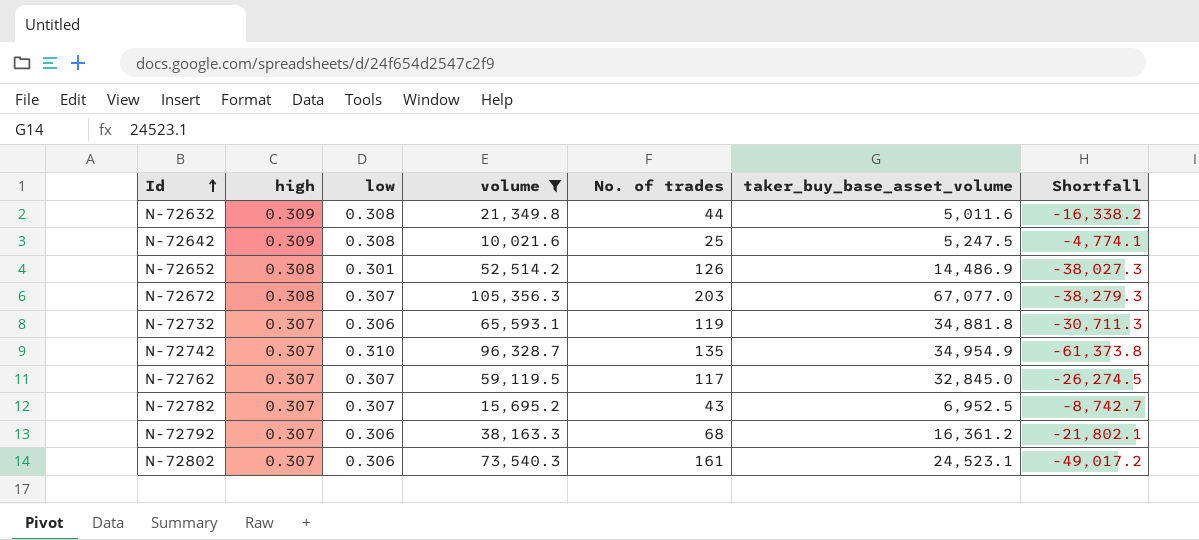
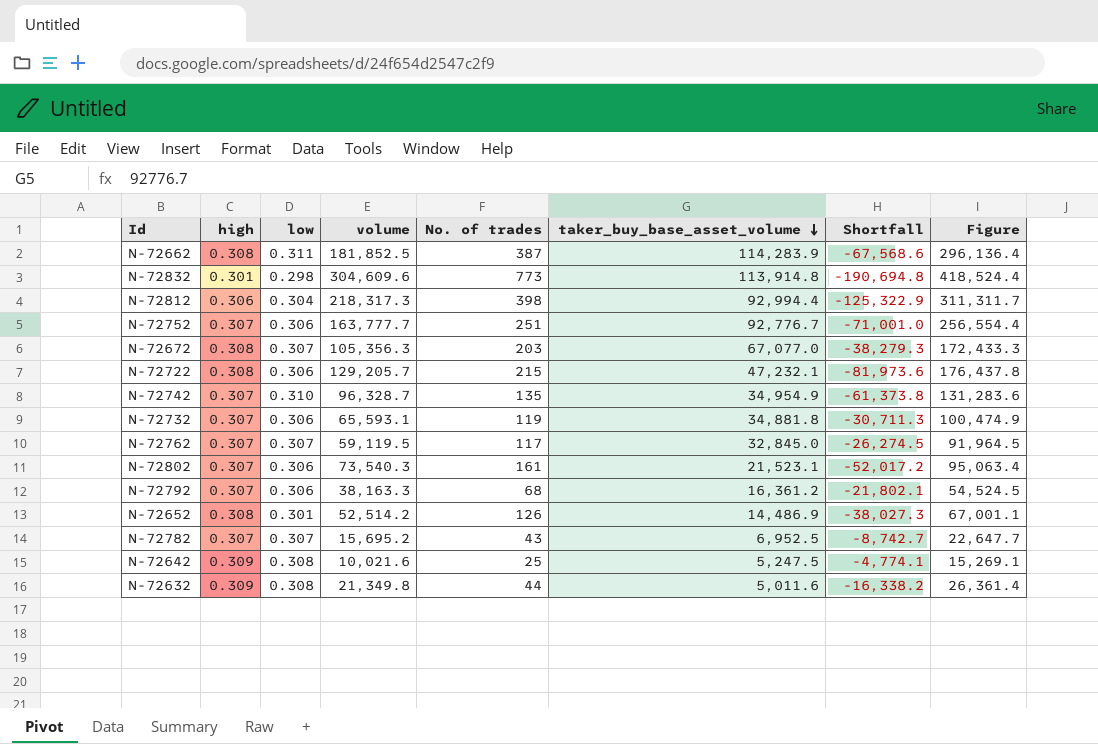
filter: volume <= 105,356.3 -> none
row order: Id ascending -> taker_buy_base_asset_volume descending
column Figure | formula: none -> [volume] + [taker_buy_base_asset_volume]
N-72802 | taker_buy_base_asset_volume: 24,523.1 -> 21,523.1
N-72802 | Shortfall: -49,017.2 -> -52,017.2

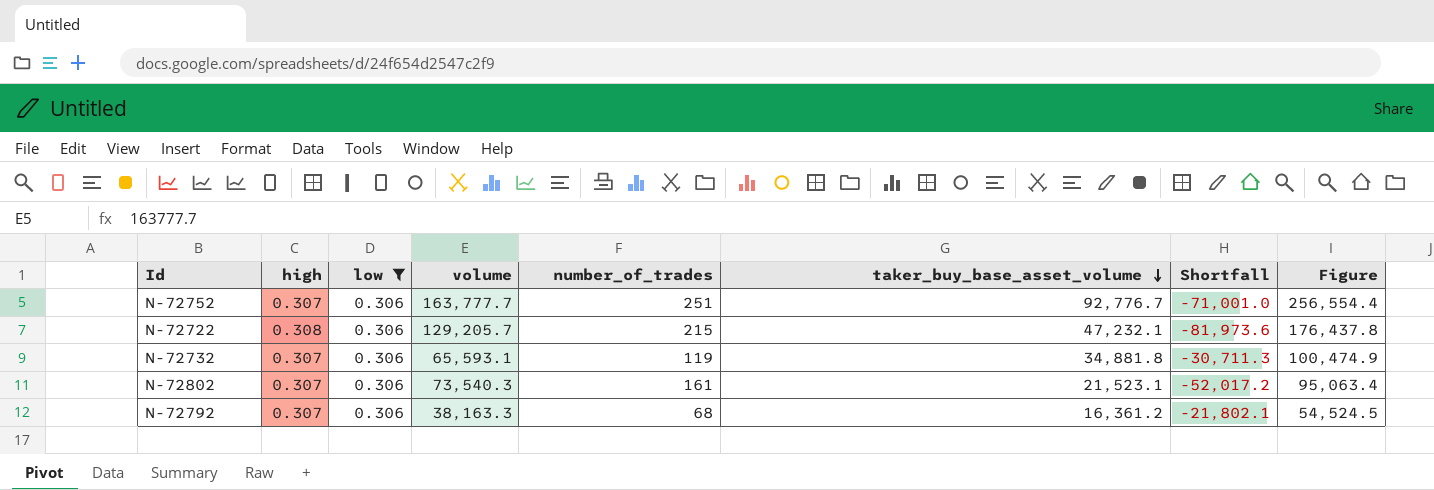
filter: none -> low = 0.306
column name: No. of trades -> number_of_trades

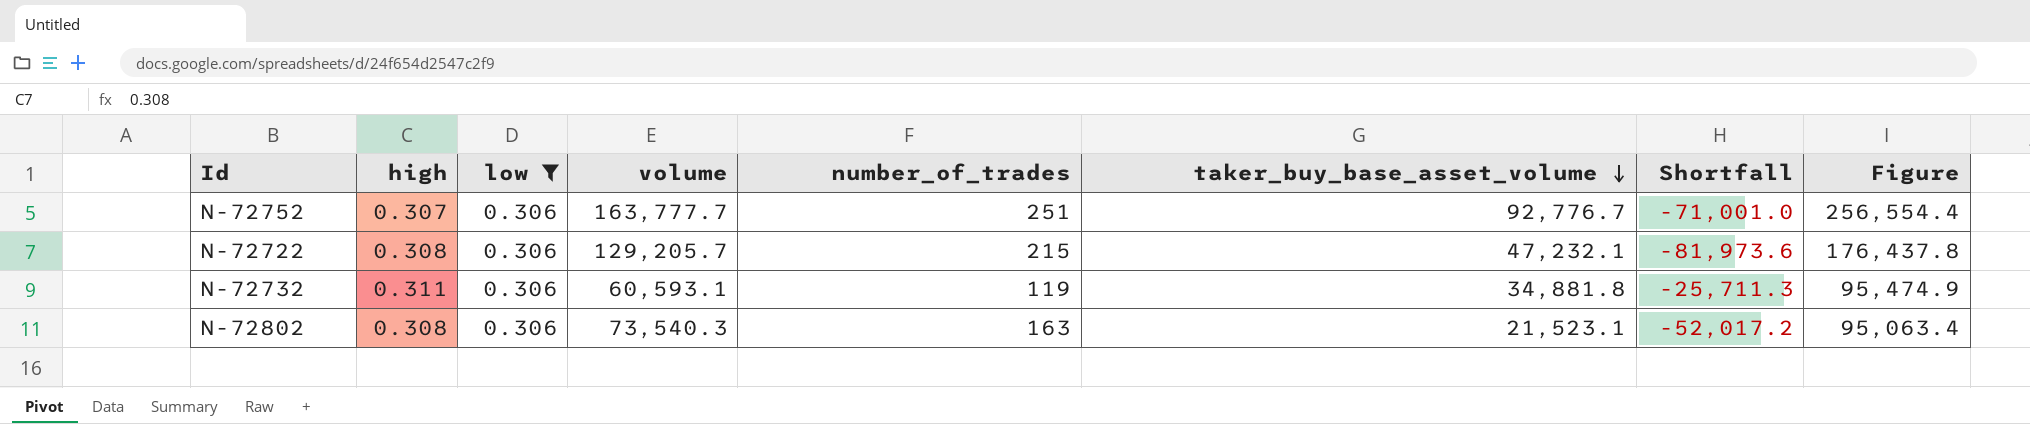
row N-72792: 0.307 | 0.306 | 38,163.3 | 68 | 16,361.2 | -21,802.1 | 54,524.5 -> none
N-72732 | high: 0.307 -> 0.311
N-72732 | volume: 65,593.1 -> 60,593.1
N-72732 | Shortfall: -30,711.3 -> -25,711.3
N-72732 | Figure: 100,474.9 -> 95,474.9
N-72802 | high: 0.307 -> 0.308
N-72802 | number_of_trades: 161 -> 163

